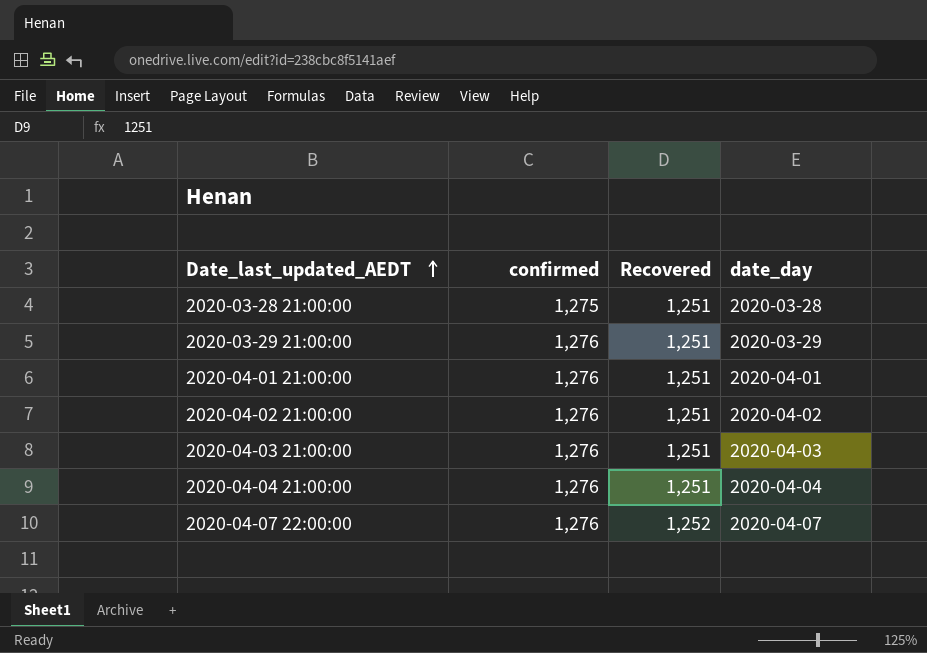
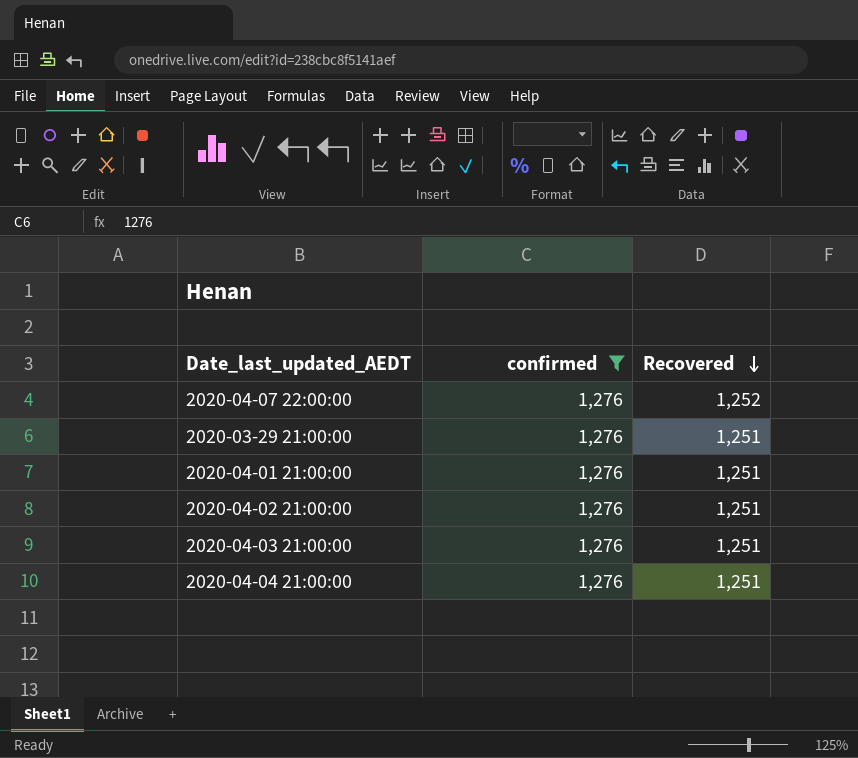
filter: none -> confirmed = 1,276
row order: Date_last_updated_AEDT ascending -> Recovered descending
column date_day | position: 4 -> none

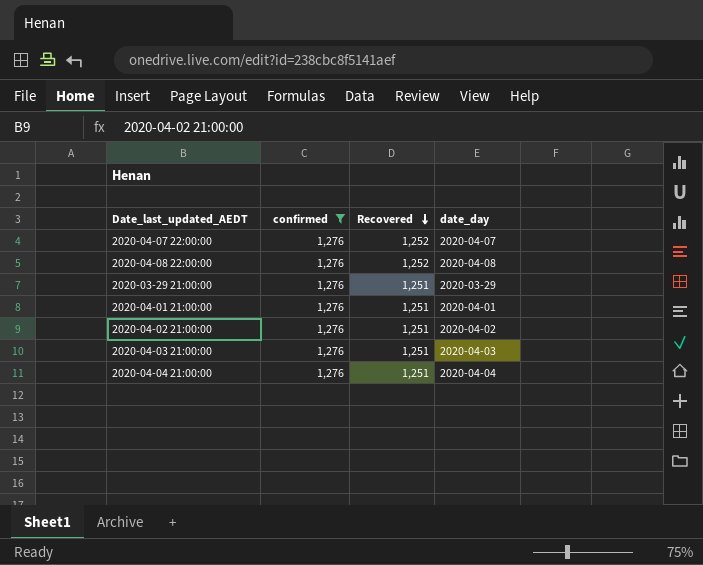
column date_day | position: none -> 4
row 2020-04-08 22:00:00: none -> 1,276 | 1,252 | 2020-04-08

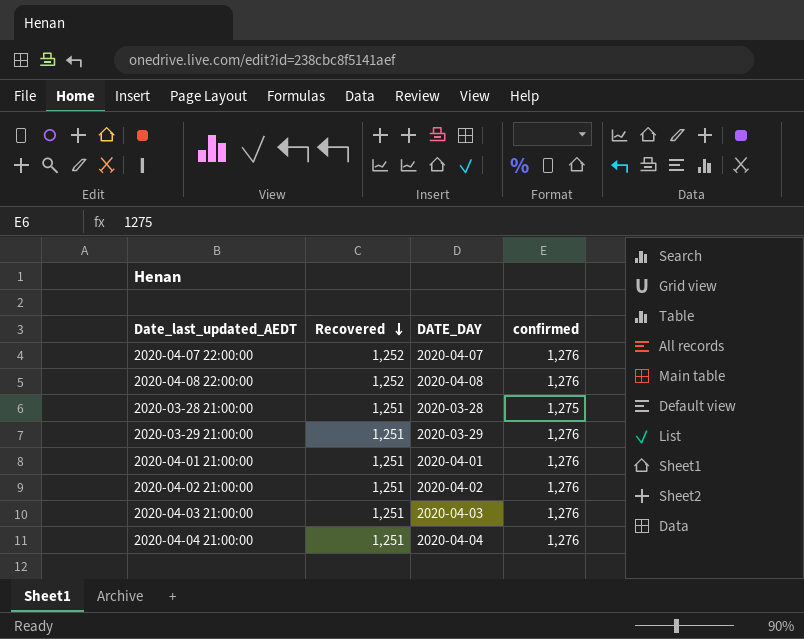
filter: confirmed = 1,276 -> none
column name: date_day -> DATE_DAY
column confirmed | position: 2 -> 4

